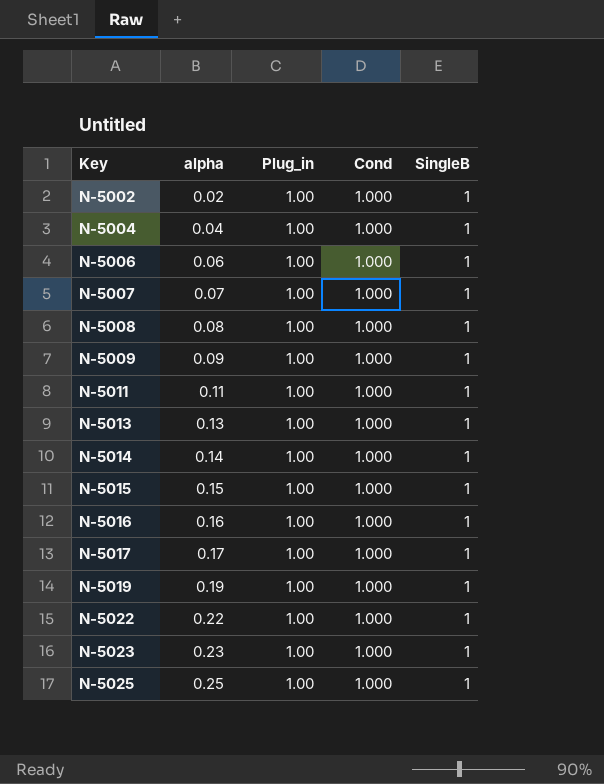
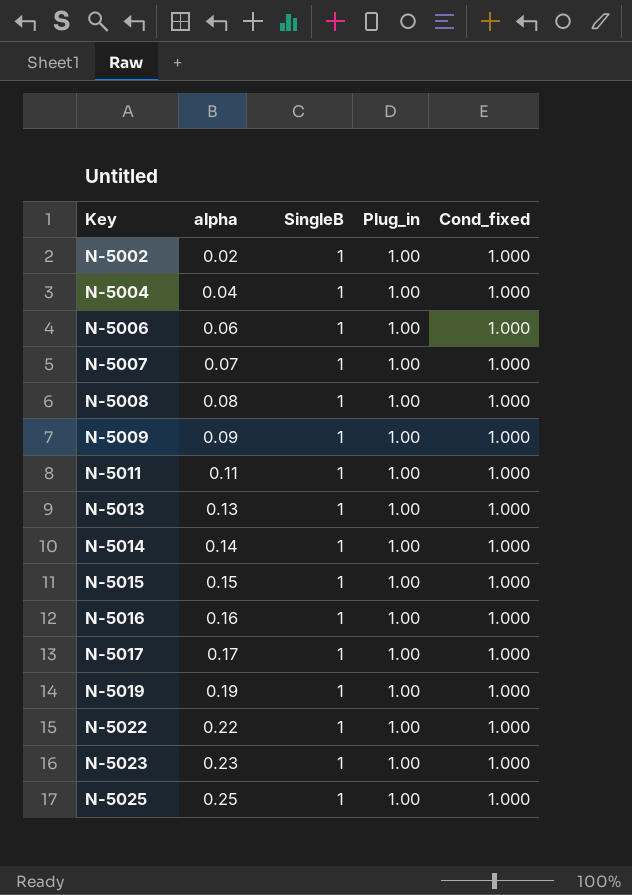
column SingleB | position: 5 -> 3
column name: Cond -> Cond_fixed

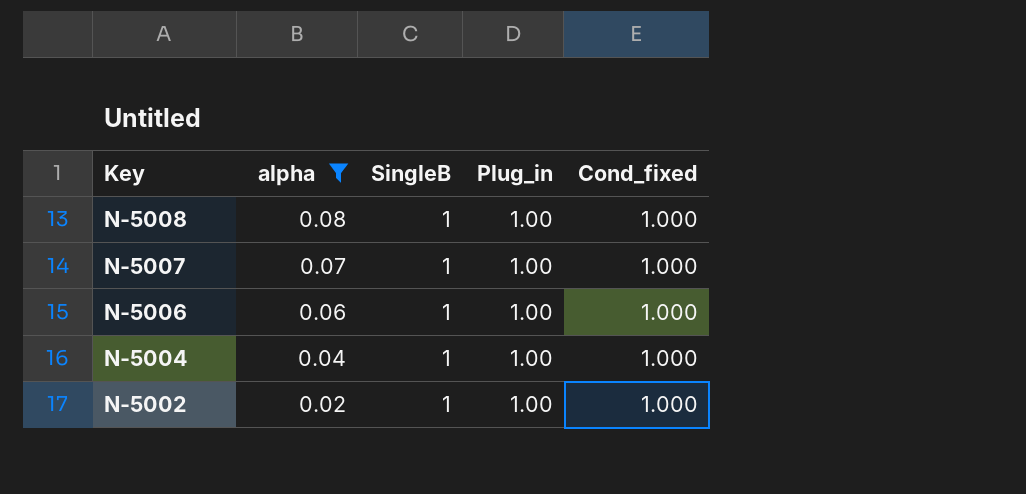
filter: none -> alpha <= 0.08
row order: Key ascending -> Key descending

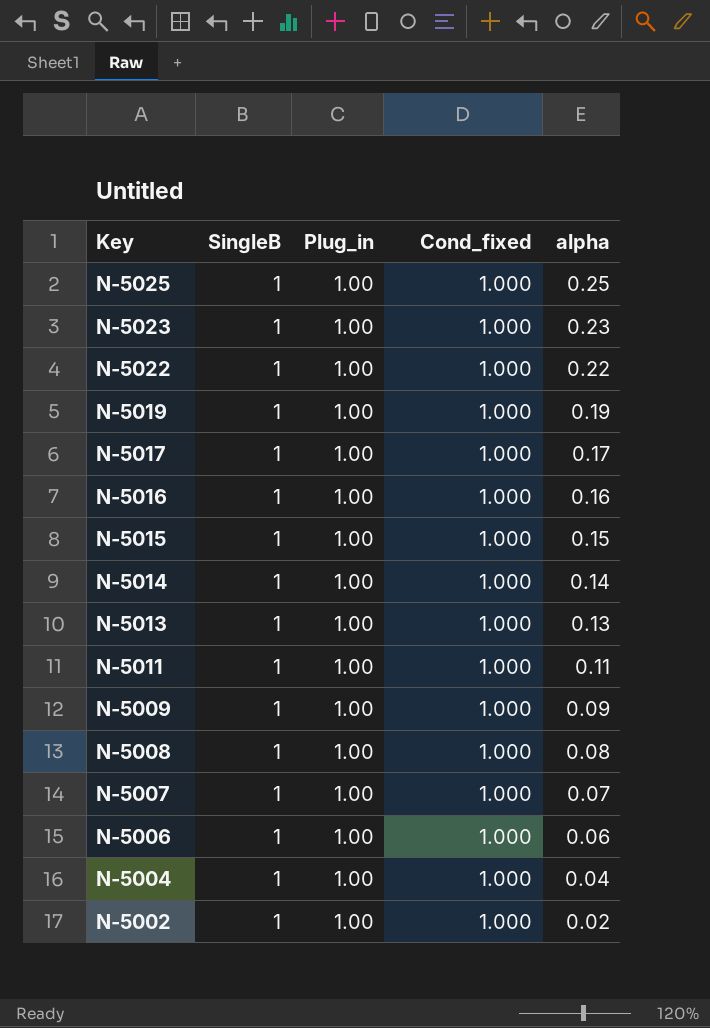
filter: alpha <= 0.08 -> none
column alpha | position: 2 -> 5

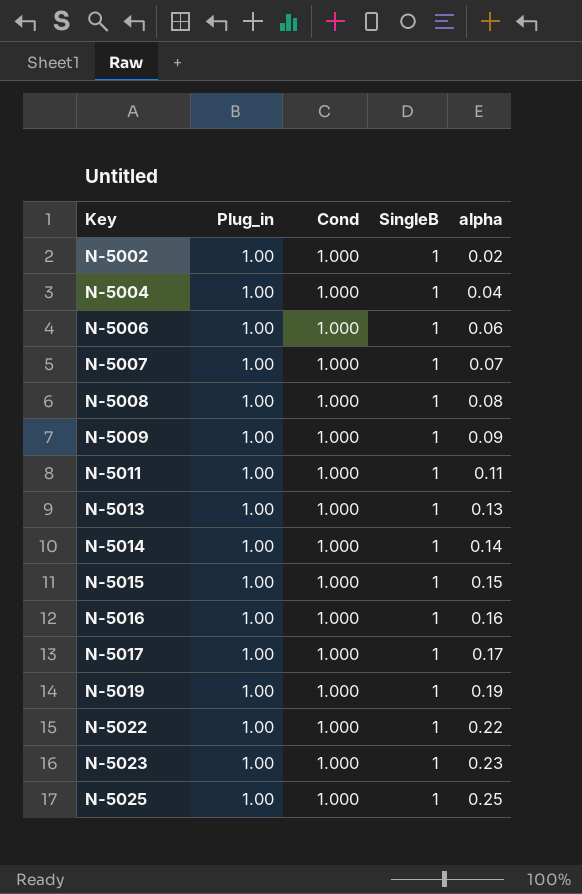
row order: Key descending -> Key ascending
column name: Cond_fixed -> Cond
column SingleB | position: 2 -> 4

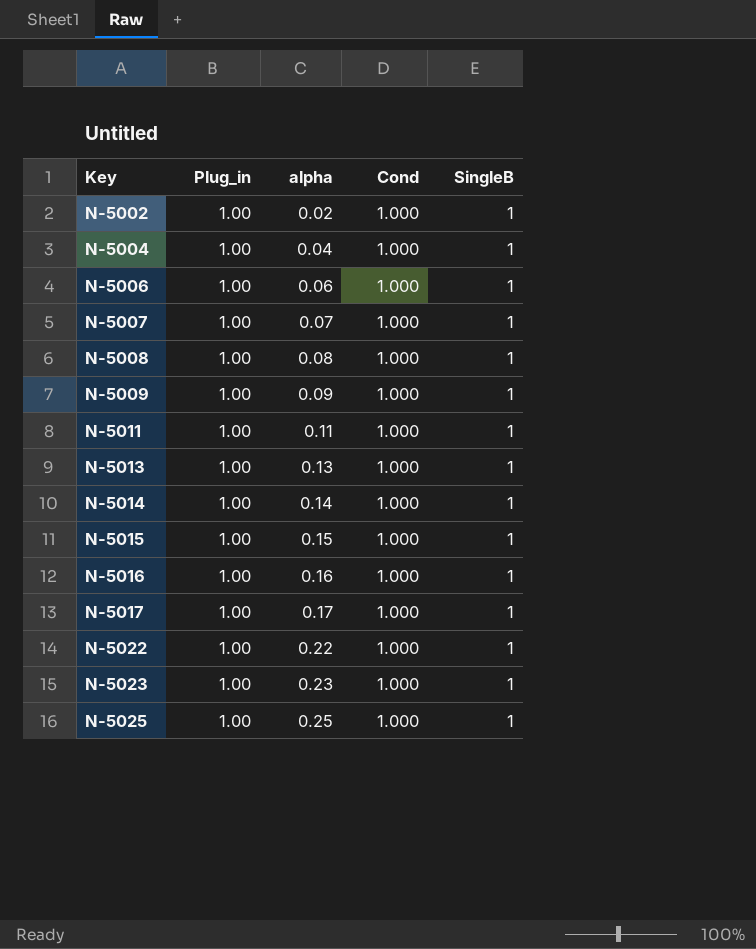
column alpha | position: 5 -> 3
row N-5019: 1.00 | 1.000 | 1 | 0.19 -> none

